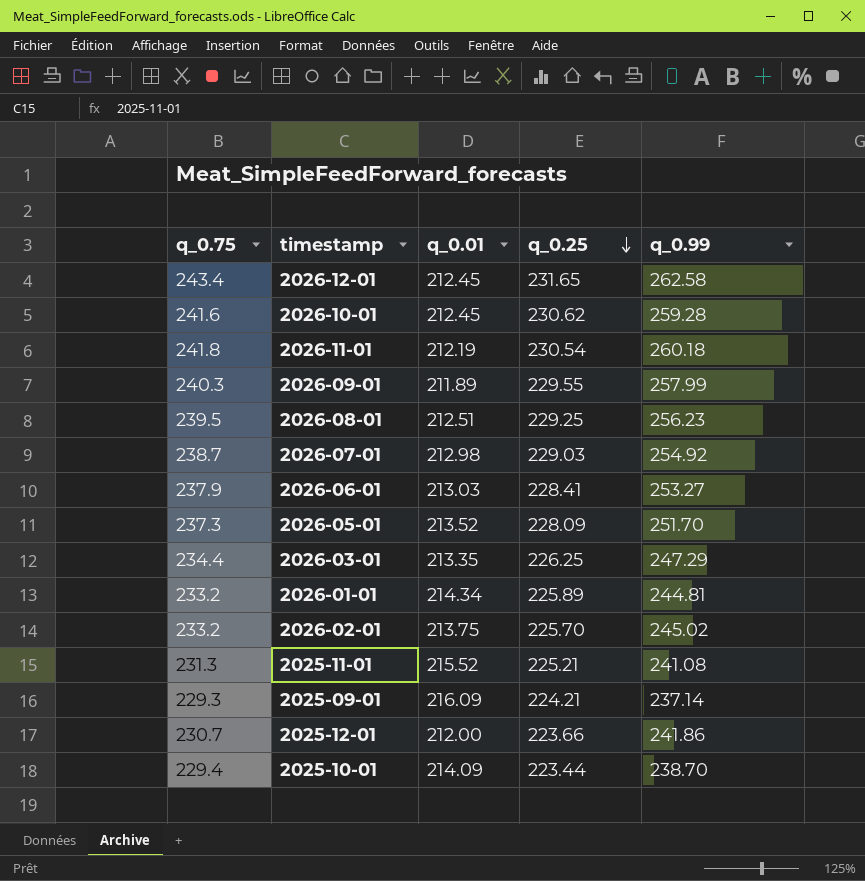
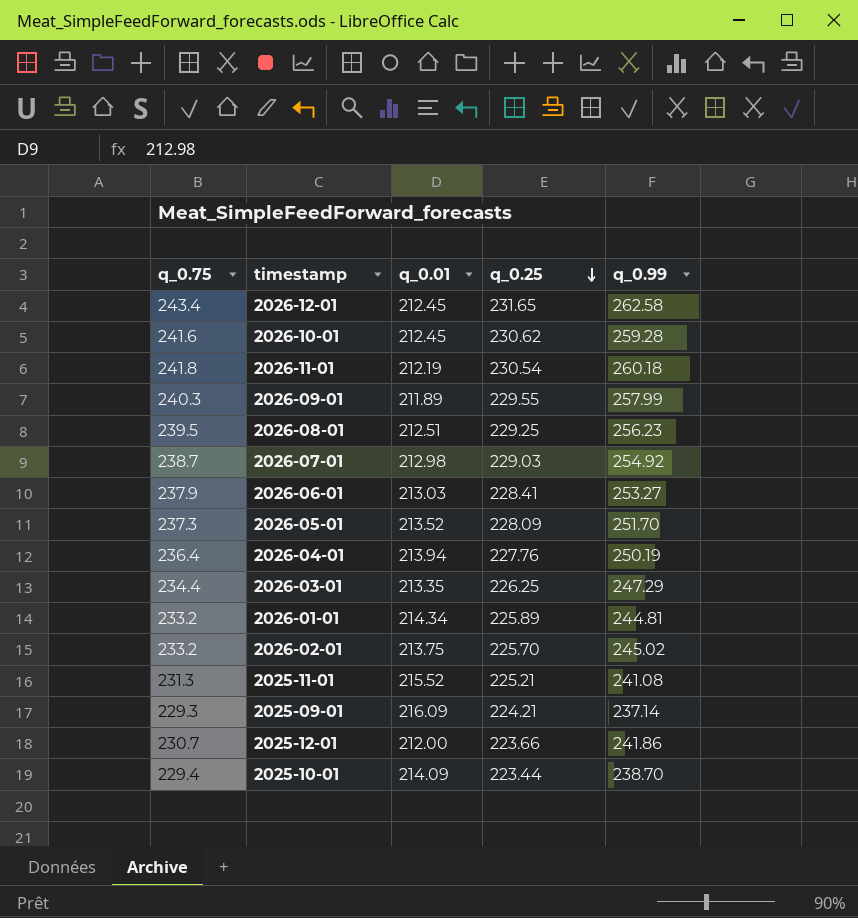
row 2026-04-01: none -> 236.4 | 213.94 | 227.76 | 250.19

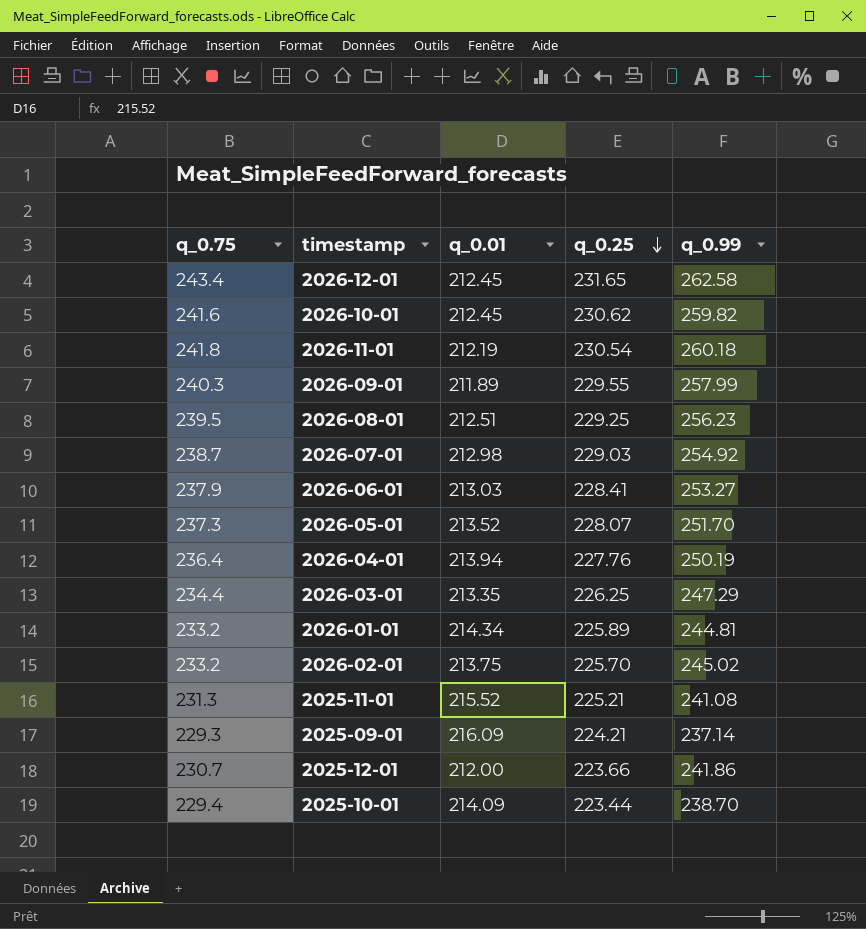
2026-10-01 | q_0.99: 259.28 -> 259.82
2026-05-01 | q_0.25: 228.09 -> 228.07

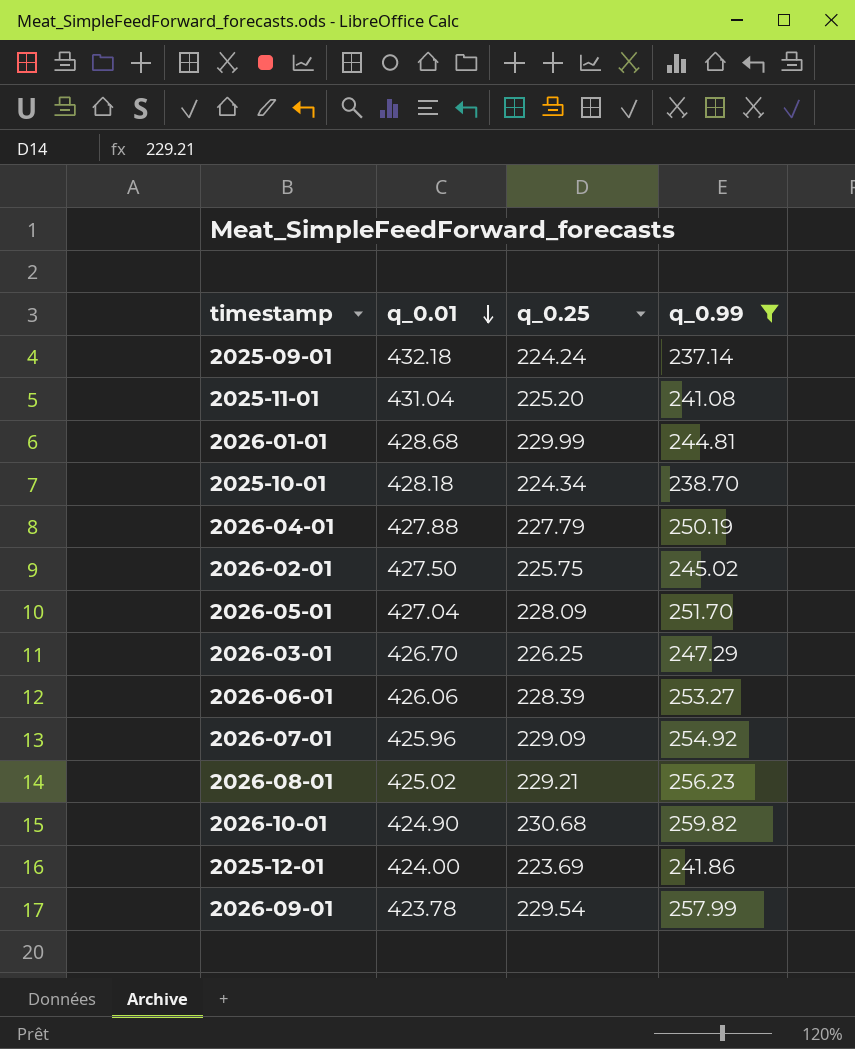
filter: none -> q_0.99 <= 259.82
row order: q_0.25 descending -> q_0.01 descending
column q_0.75 | position: 1 -> none
2025-09-01 | q_0.01: 216.09 -> 432.18
2025-09-01 | q_0.25: 224.21 -> 224.24
2025-11-01 | q_0.01: 215.52 -> 431.04
2025-11-01 | q_0.25: 225.21 -> 225.20
2026-01-01 | q_0.01: 214.34 -> 428.68
2026-01-01 | q_0.25: 225.89 -> 229.99
2025-10-01 | q_0.01: 214.09 -> 428.18
2025-10-01 | q_0.25: 223.44 -> 224.34
2026-04-01 | q_0.01: 213.94 -> 427.88
2026-04-01 | q_0.25: 227.76 -> 227.79
2026-02-01 | q_0.01: 213.75 -> 427.50
2026-02-01 | q_0.25: 225.70 -> 225.75
2026-05-01 | q_0.01: 213.52 -> 427.04
2026-05-01 | q_0.25: 228.07 -> 228.09
2026-03-01 | q_0.01: 213.35 -> 426.70
2026-06-01 | q_0.01: 213.03 -> 426.06
2026-06-01 | q_0.25: 228.41 -> 228.39
2026-07-01 | q_0.01: 212.98 -> 425.96
2026-07-01 | q_0.25: 229.03 -> 229.09
2026-08-01 | q_0.01: 212.51 -> 425.02
2026-08-01 | q_0.25: 229.25 -> 229.21
2026-10-01 | q_0.01: 212.45 -> 424.90
2026-10-01 | q_0.25: 230.62 -> 230.68
2025-12-01 | q_0.01: 212.00 -> 424.00
2025-12-01 | q_0.25: 223.66 -> 223.69
2026-09-01 | q_0.01: 211.89 -> 423.78
2026-09-01 | q_0.25: 229.55 -> 229.54

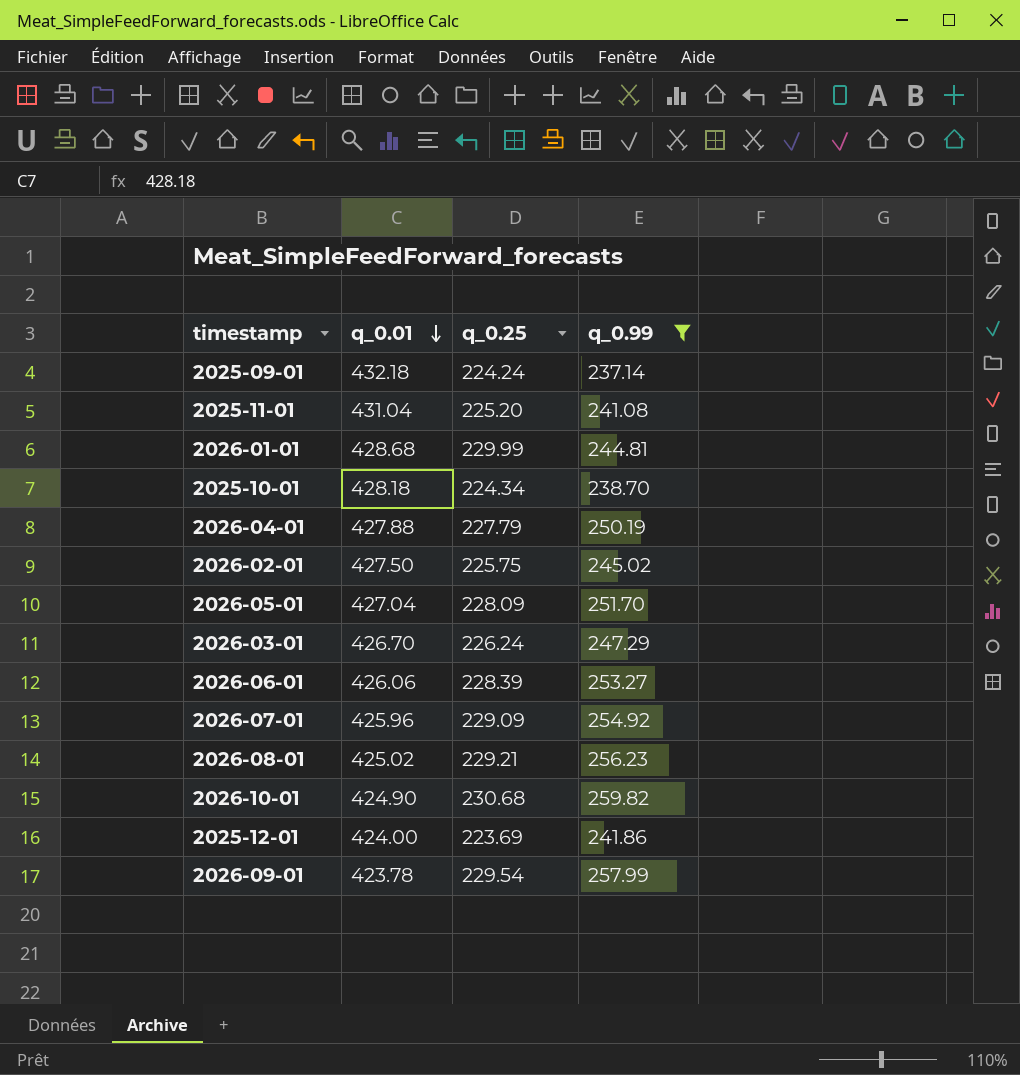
2026-03-01 | q_0.25: 226.25 -> 226.24

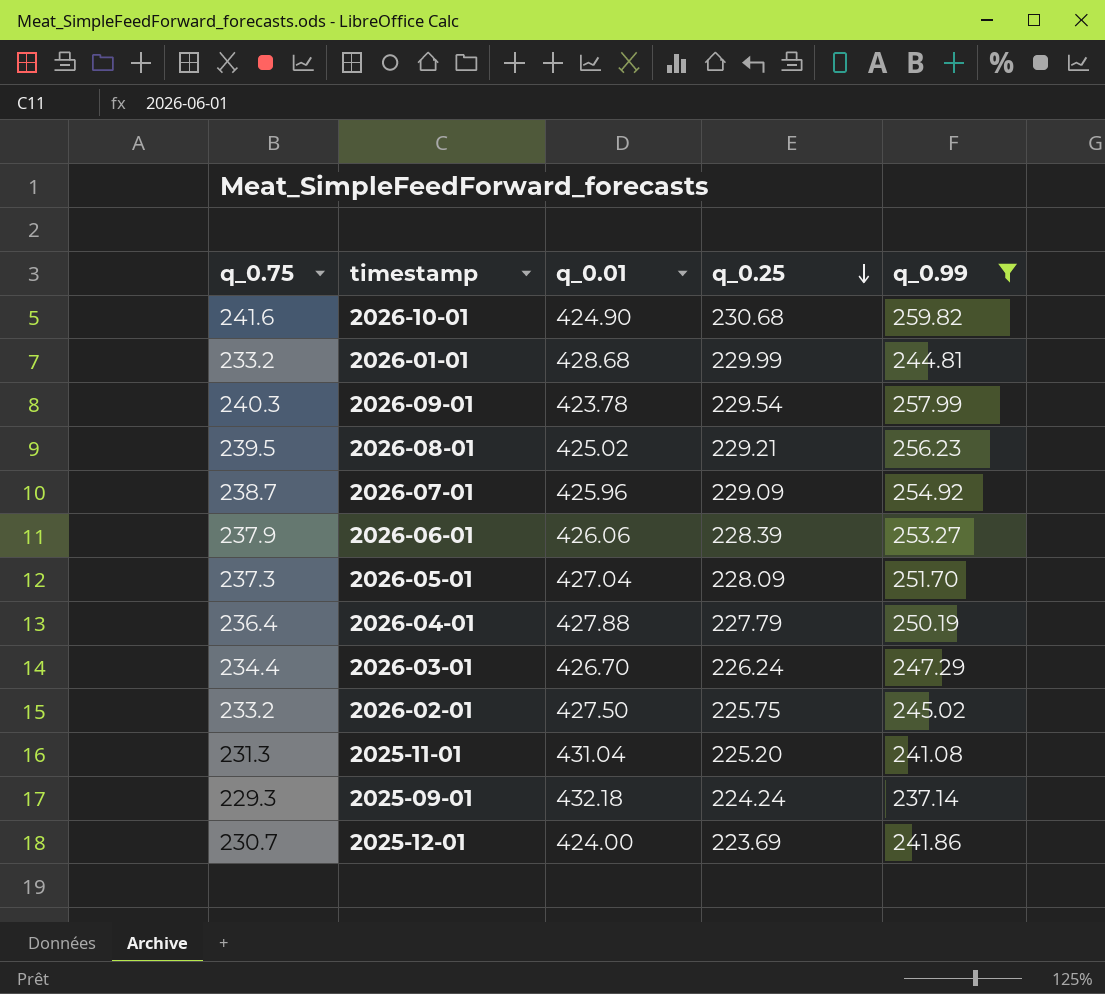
row order: q_0.01 descending -> q_0.25 descending
column q_0.75 | position: none -> 1
row 2025-10-01: 428.18 | 224.34 | 238.70 -> none

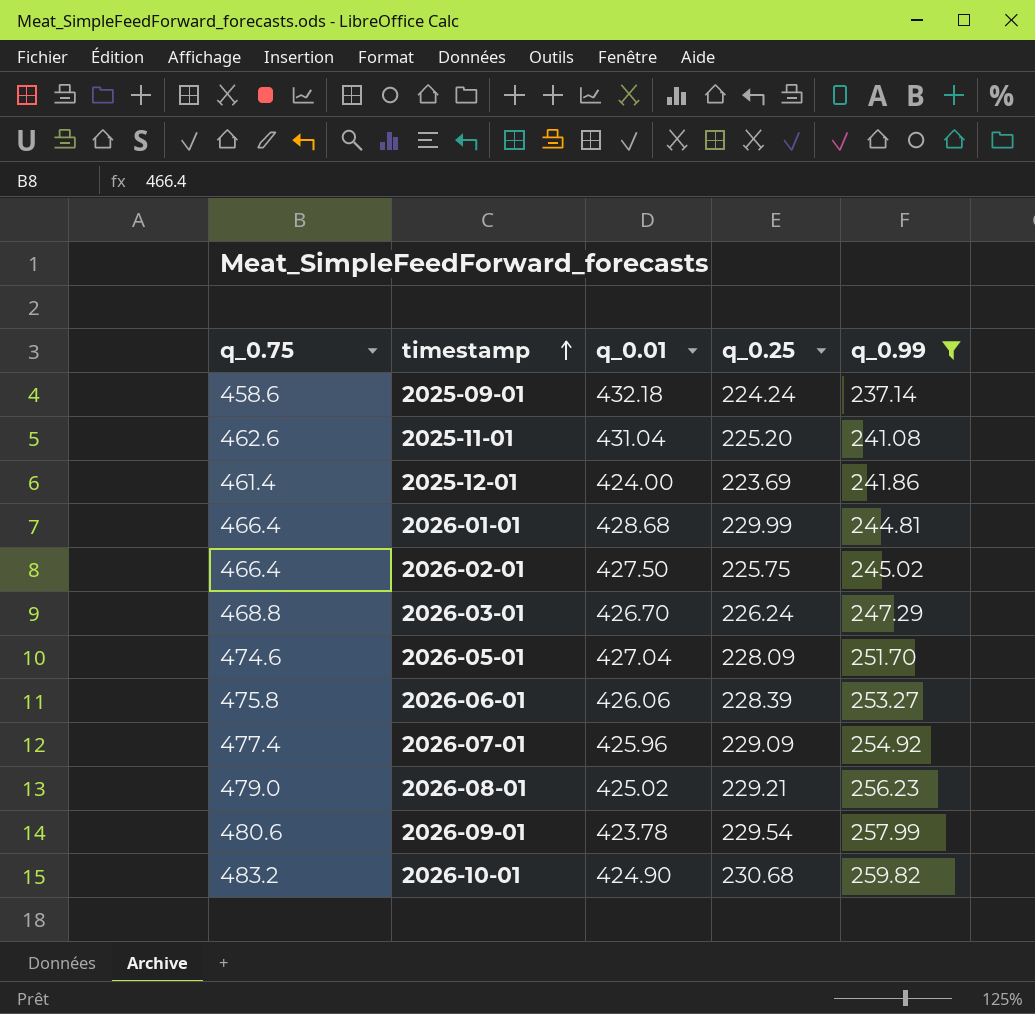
row order: q_0.25 descending -> timestamp ascending
row 2026-04-01: 236.4 | 427.88 | 227.79 | 250.19 -> none
2025-09-01 | q_0.75: 229.3 -> 458.6
2025-11-01 | q_0.75: 231.3 -> 462.6
2025-12-01 | q_0.75: 230.7 -> 461.4
2026-01-01 | q_0.75: 233.2 -> 466.4
2026-02-01 | q_0.75: 233.2 -> 466.4
2026-03-01 | q_0.75: 234.4 -> 468.8
2026-05-01 | q_0.75: 237.3 -> 474.6
2026-06-01 | q_0.75: 237.9 -> 475.8
2026-07-01 | q_0.75: 238.7 -> 477.4
2026-08-01 | q_0.75: 239.5 -> 479.0
2026-09-01 | q_0.75: 240.3 -> 480.6
2026-10-01 | q_0.75: 241.6 -> 483.2

